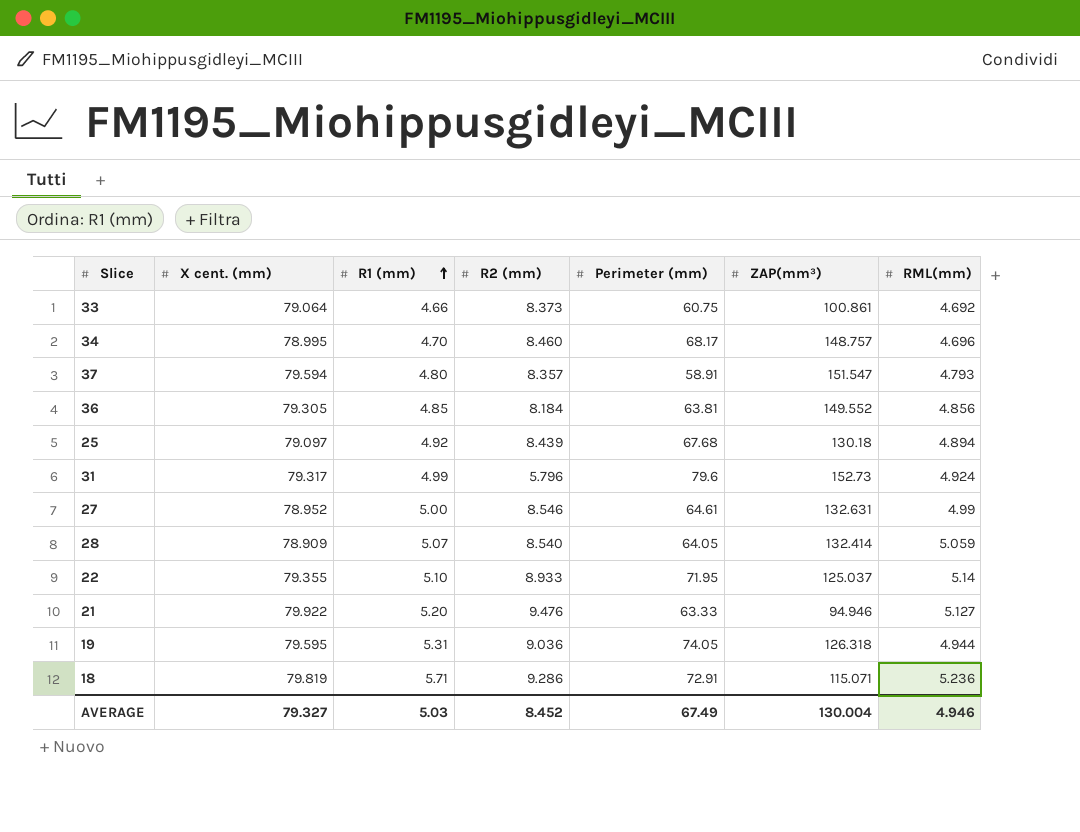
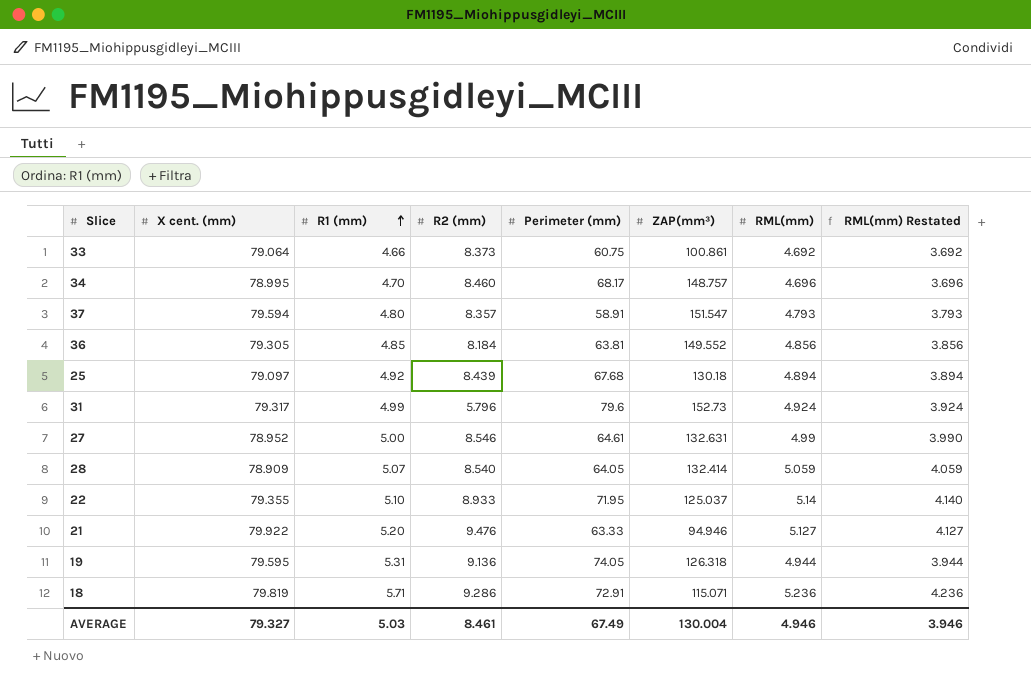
column RML(mm) Restated | formula: none -> [RML(mm)] - 1
19 | R2 (mm): 9.036 -> 9.136
AVERAGE | R2 (mm): 8.452 -> 8.461

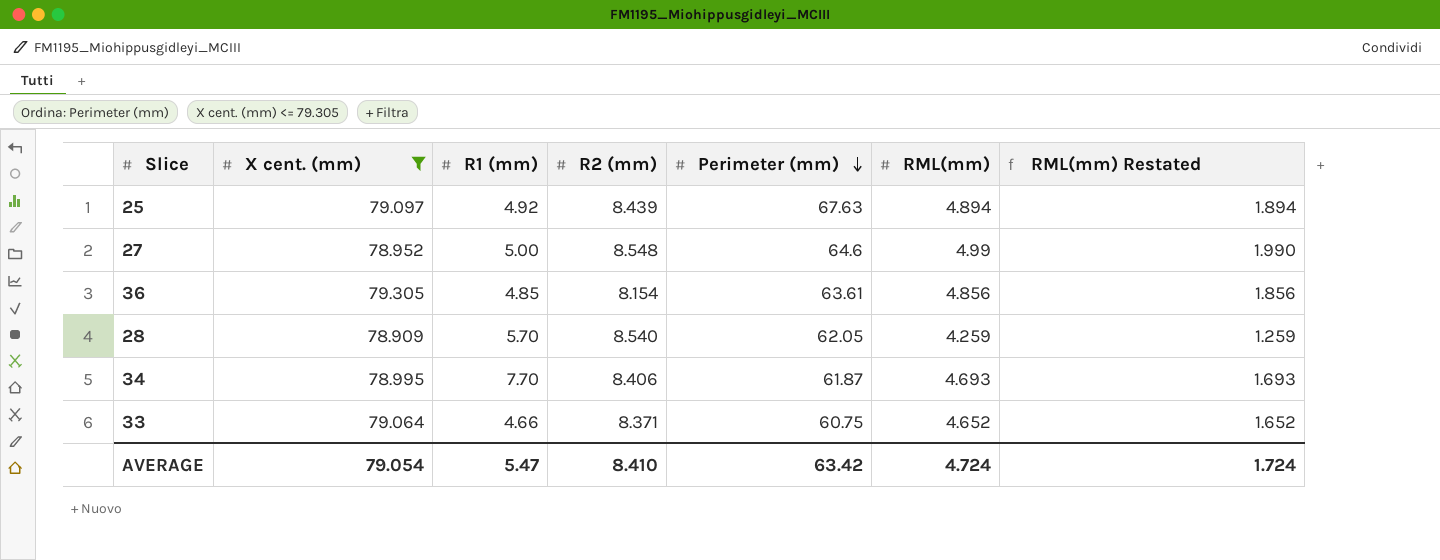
filter: none -> X cent. (mm) <= 79.305
row order: R1 (mm) ascending -> Perimeter (mm) descending
column ZAP(mm³) | position: 6 -> none
column RML(mm) Restated | formula: [RML(mm)] - 1 -> [RML(mm)] - 3
25 | Perimeter (mm): 67.68 -> 67.63
27 | R2 (mm): 8.546 -> 8.548
27 | Perimeter (mm): 64.61 -> 64.6
36 | R2 (mm): 8.184 -> 8.154
36 | Perimeter (mm): 63.81 -> 63.61
28 | R1 (mm): 5.07 -> 5.70
28 | Perimeter (mm): 64.05 -> 62.05
28 | RML(mm): 5.059 -> 4.259
34 | R1 (mm): 4.70 -> 7.70
34 | R2 (mm): 8.460 -> 8.406
34 | Perimeter (mm): 68.17 -> 61.87
34 | RML(mm): 4.696 -> 4.693
33 | R2 (mm): 8.373 -> 8.371
33 | RML(mm): 4.692 -> 4.652
AVERAGE | X cent. (mm): 79.327 -> 79.054
AVERAGE | R1 (mm): 5.03 -> 5.47
AVERAGE | R2 (mm): 8.461 -> 8.410
AVERAGE | Perimeter (mm): 67.49 -> 63.42
AVERAGE | RML(mm): 4.946 -> 4.724
AVERAGE | RML(mm) Restated: 3.946 -> 1.724

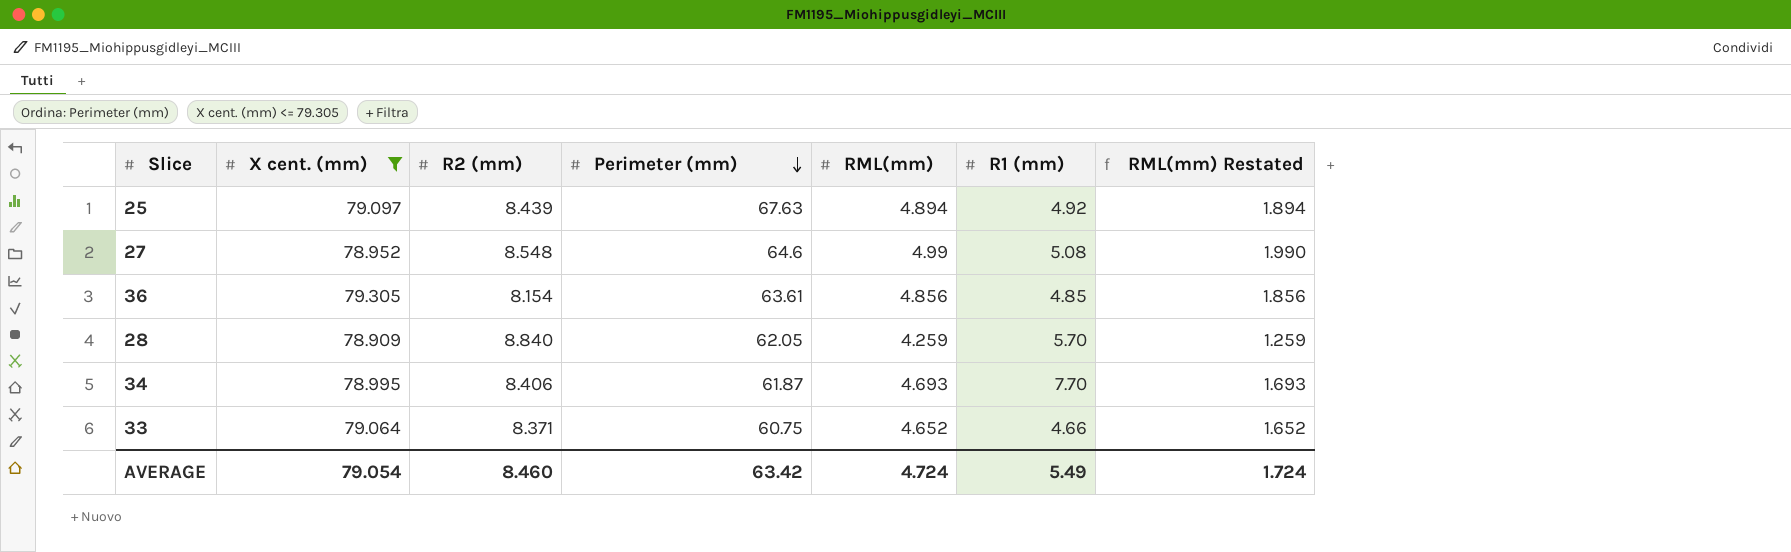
column R1 (mm) | position: 3 -> 6
27 | R1 (mm): 5.00 -> 5.08
28 | R2 (mm): 8.540 -> 8.840
AVERAGE | R2 (mm): 8.410 -> 8.460
AVERAGE | R1 (mm): 5.47 -> 5.49

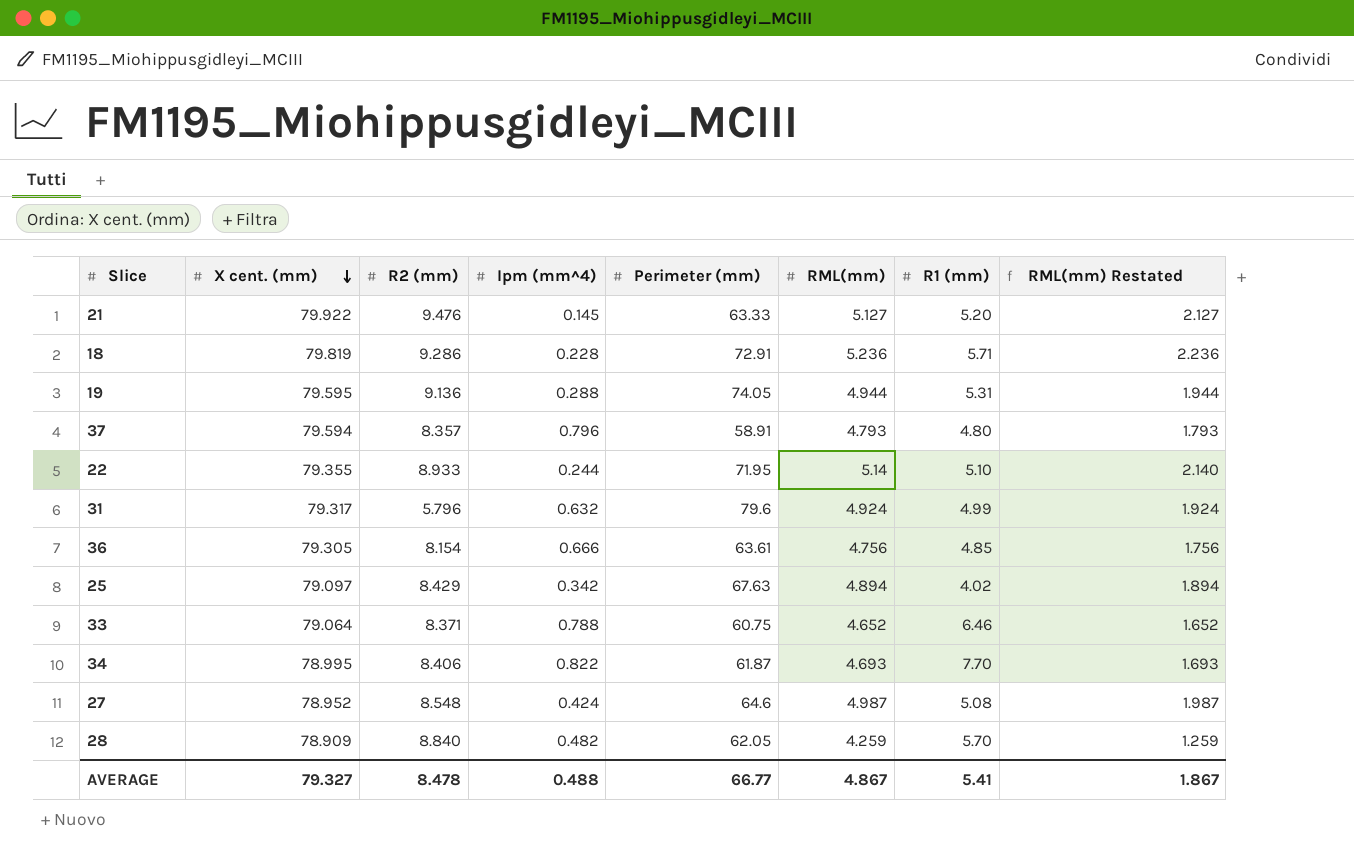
filter: X cent. (mm) <= 79.305 -> none
row order: Perimeter (mm) descending -> X cent. (mm) descending
column Ipm (mm^4) | position: none -> 4
36 | RML(mm): 4.856 -> 4.756
36 | RML(mm) Restated: 1.856 -> 1.756
25 | R2 (mm): 8.439 -> 8.429
25 | R1 (mm): 4.92 -> 4.02
33 | R1 (mm): 4.66 -> 6.46
27 | RML(mm): 4.99 -> 4.987
27 | RML(mm) Restated: 1.990 -> 1.987
AVERAGE | X cent. (mm): 79.054 -> 79.327
AVERAGE | R2 (mm): 8.460 -> 8.478
AVERAGE | Perimeter (mm): 63.42 -> 66.77
AVERAGE | RML(mm): 4.724 -> 4.867
AVERAGE | R1 (mm): 5.49 -> 5.41
AVERAGE | RML(mm) Restated: 1.724 -> 1.867

